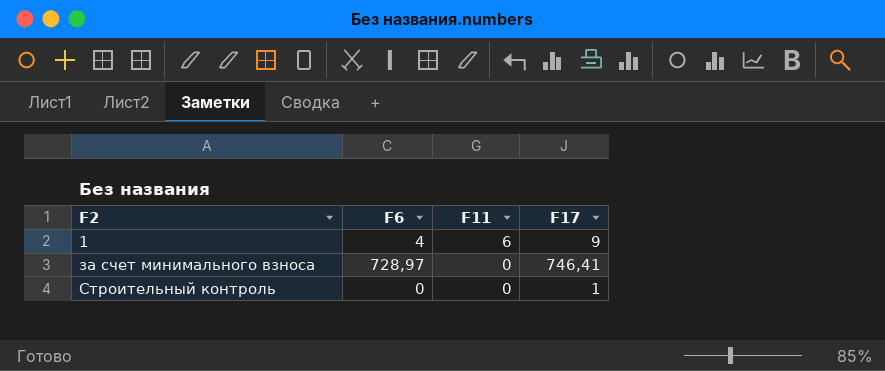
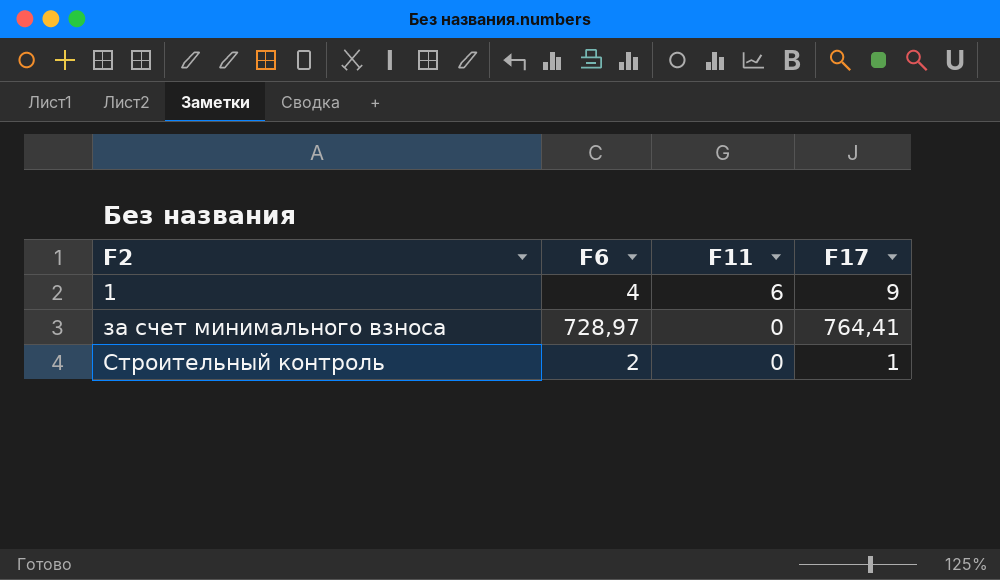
за счет минимального взноса | F17: 746,41 -> 764,41
Строительный контроль | F6: 0 -> 2

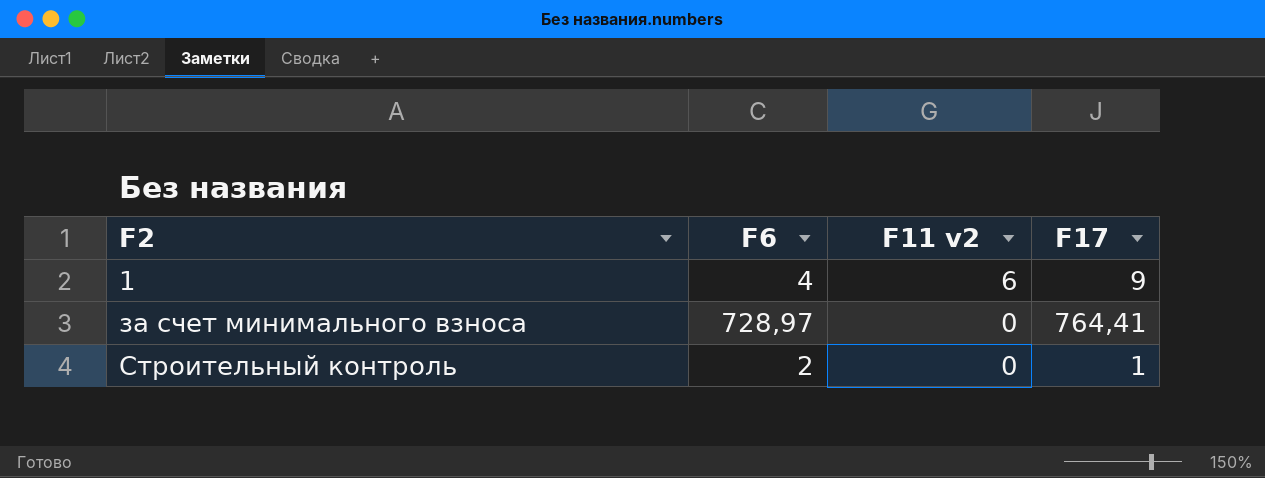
column name: F11 -> F11 v2

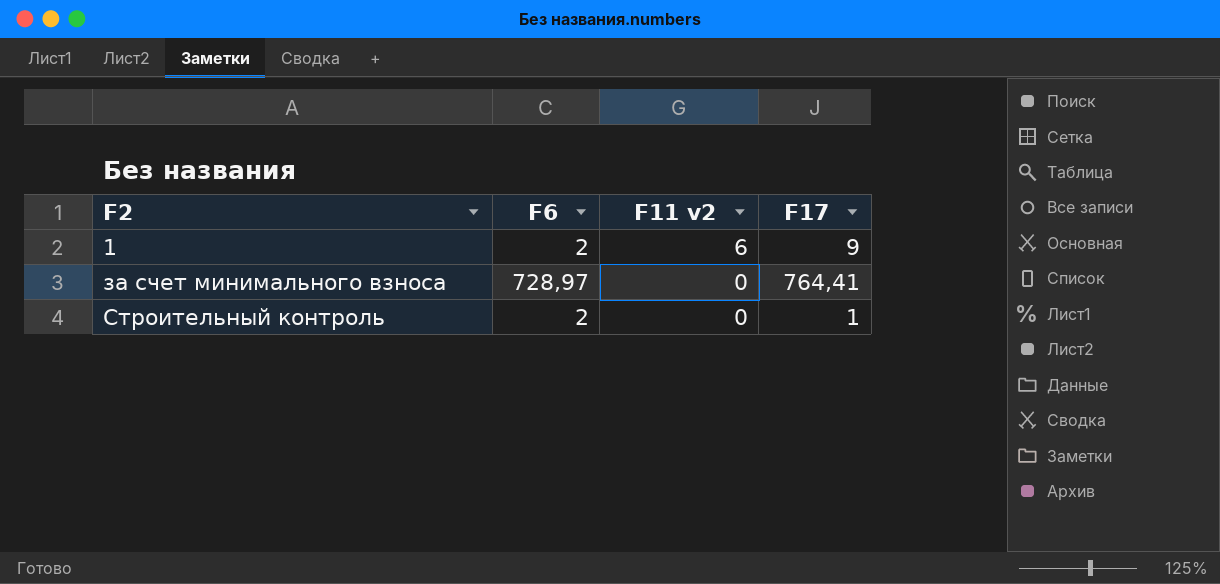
1 | F6: 4 -> 2

